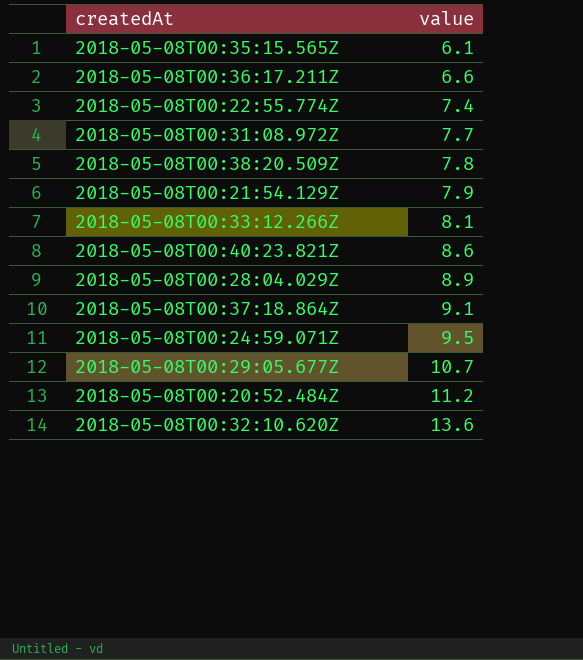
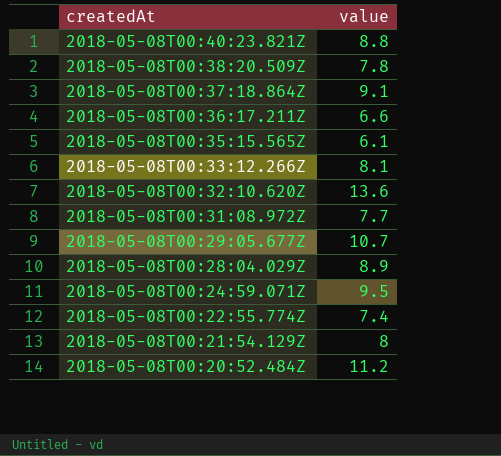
row order: value ascending -> createdAt descending
2018-05-08T00:40:23.821Z | value: 8.6 -> 8.8
2018-05-08T00:21:54.129Z | value: 7.9 -> 8

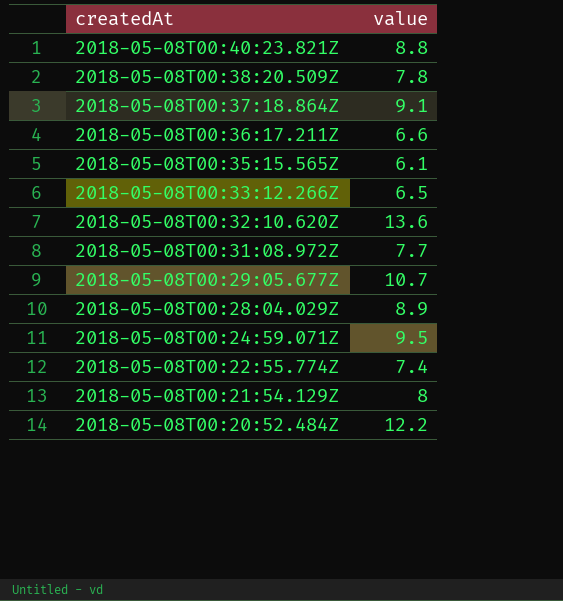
2018-05-08T00:33:12.266Z | value: 8.1 -> 6.5
2018-05-08T00:20:52.484Z | value: 11.2 -> 12.2

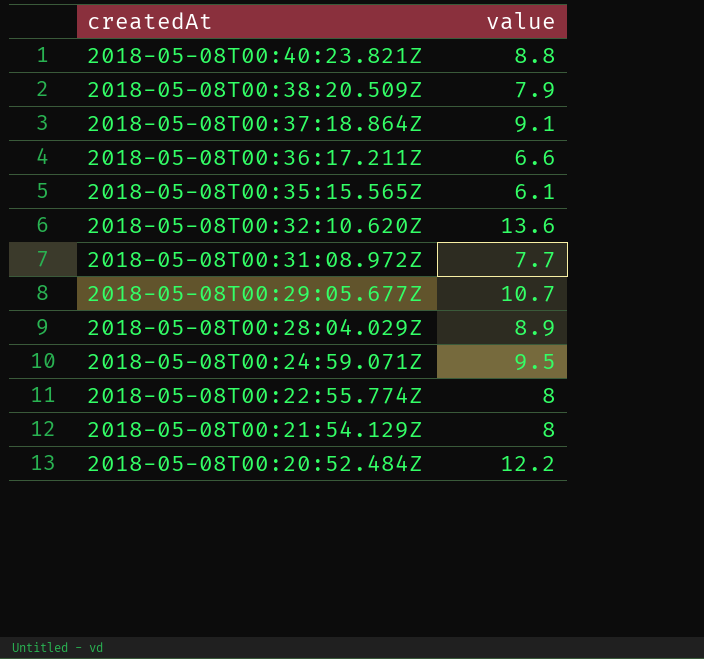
row 2018-05-08T00:33:12.266Z: 6.5 -> none
2018-05-08T00:38:20.509Z | value: 7.8 -> 7.9
2018-05-08T00:22:55.774Z | value: 7.4 -> 8

